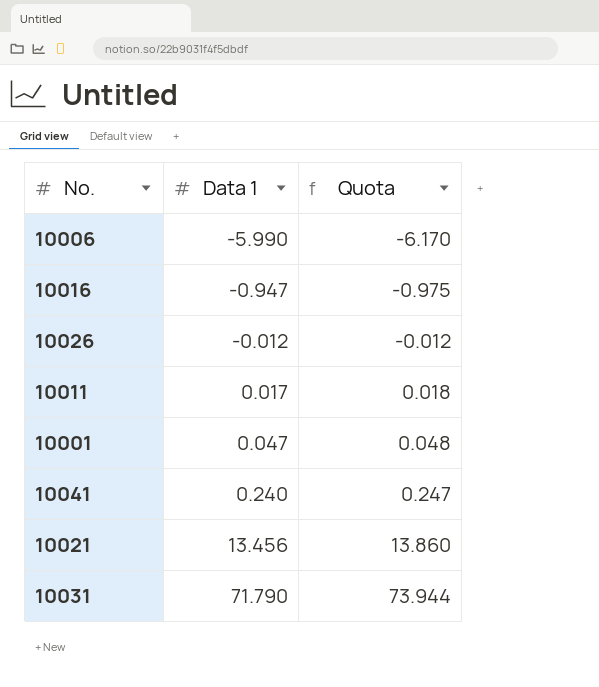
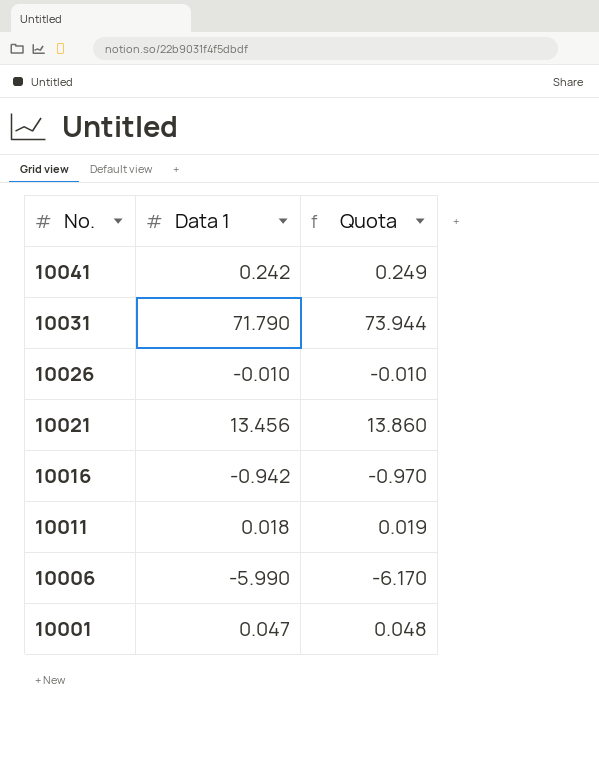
row order: Data 1 ascending -> No. descending
10041 | Data 1: 0.240 -> 0.242
10041 | Quota: 0.247 -> 0.249
10026 | Data 1: -0.012 -> -0.010
10026 | Quota: -0.012 -> -0.010
10016 | Data 1: -0.947 -> -0.942
10016 | Quota: -0.975 -> -0.970
10011 | Data 1: 0.017 -> 0.018
10011 | Quota: 0.018 -> 0.019

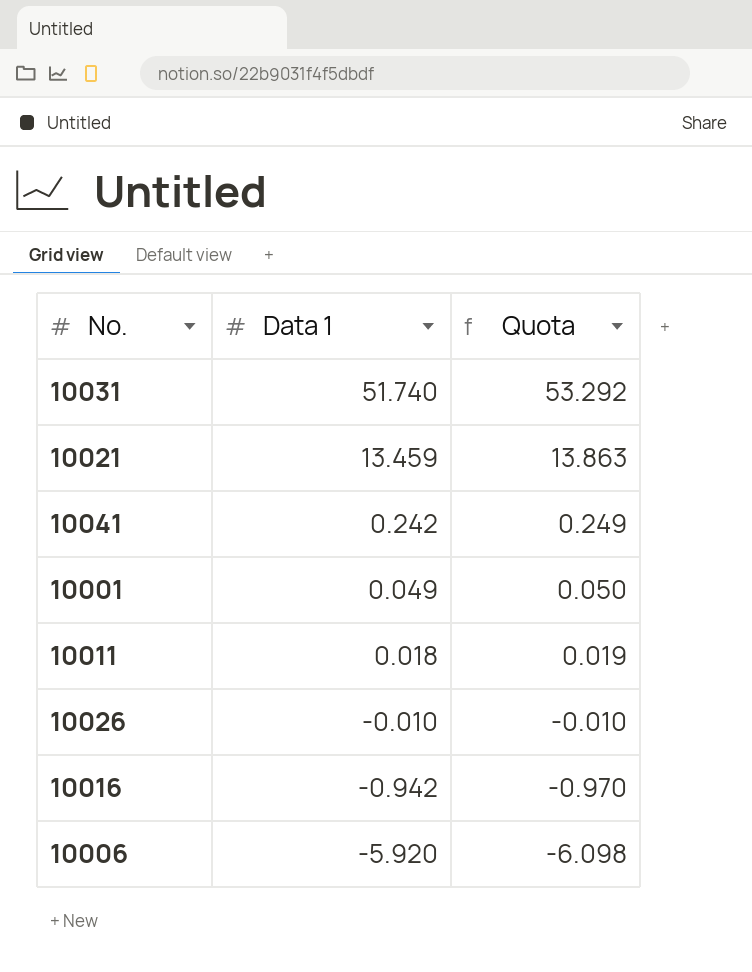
row order: No. descending -> Data 1 descending
10031 | Data 1: 71.790 -> 51.740
10031 | Quota: 73.944 -> 53.292
10021 | Data 1: 13.456 -> 13.459
10021 | Quota: 13.860 -> 13.863
10001 | Data 1: 0.047 -> 0.049
10001 | Quota: 0.048 -> 0.050
10006 | Data 1: -5.990 -> -5.920
10006 | Quota: -6.170 -> -6.098

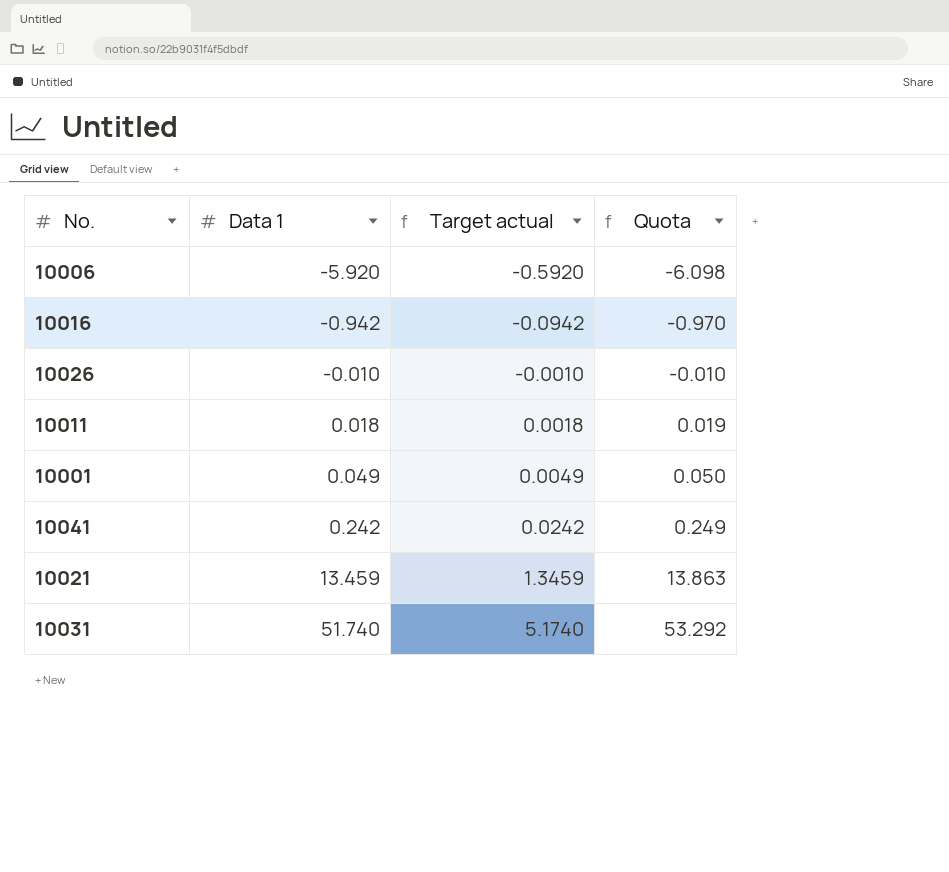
row order: Data 1 descending -> Data 1 ascending
column Target actual | formula: none -> [Data 1] * 0.1

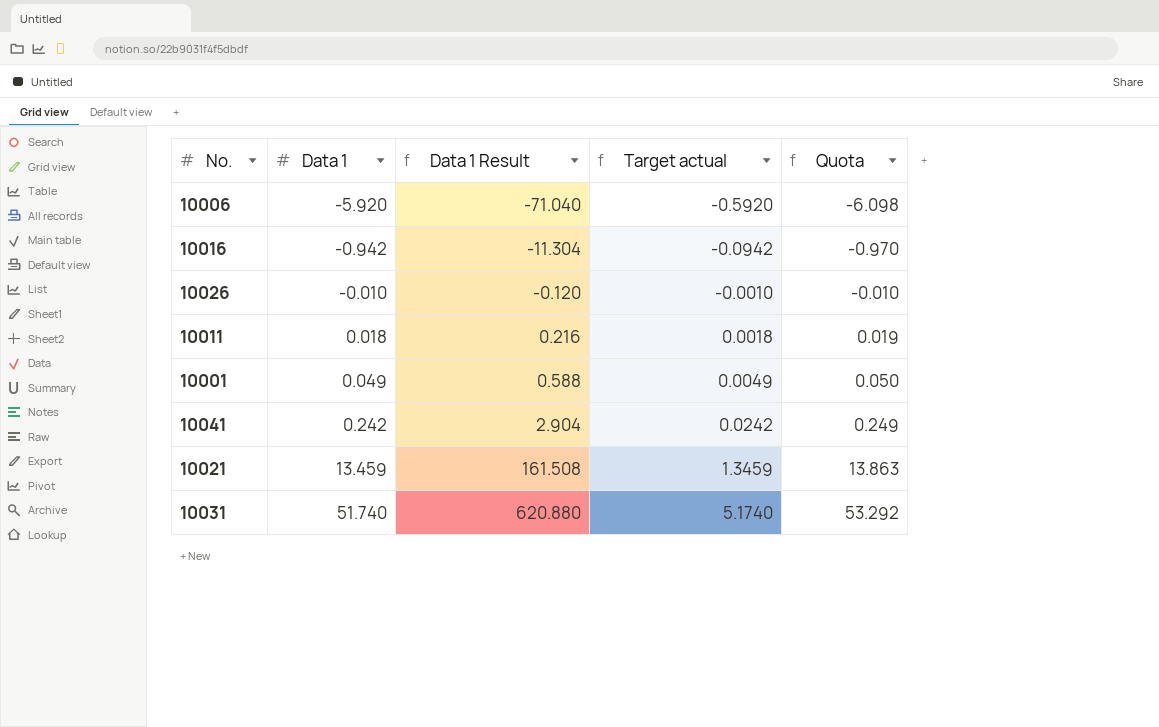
column Data 1 Result | formula: none -> [Data 1] * 12

